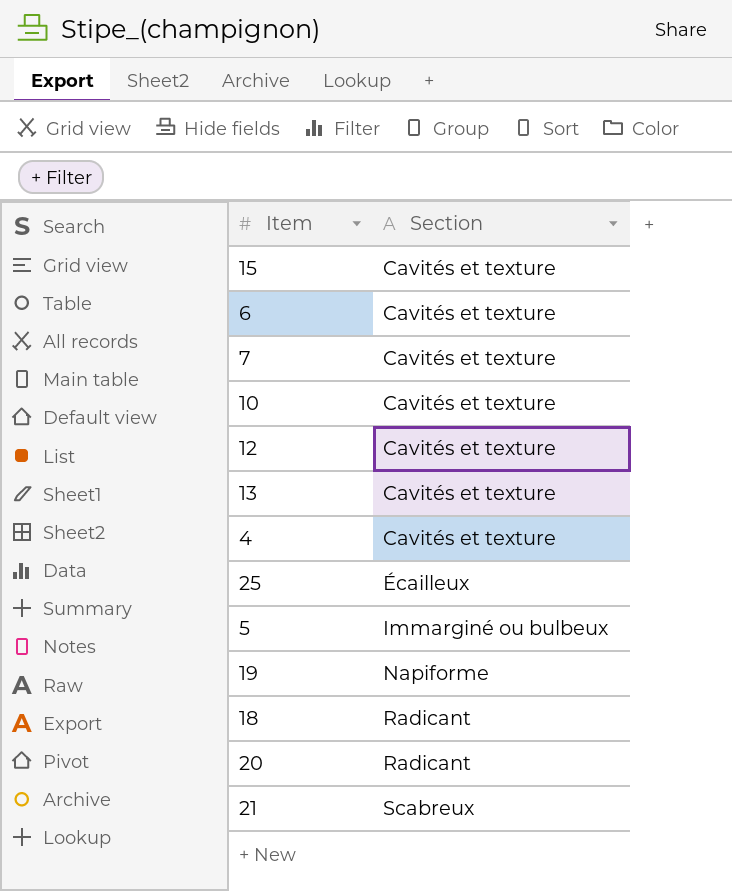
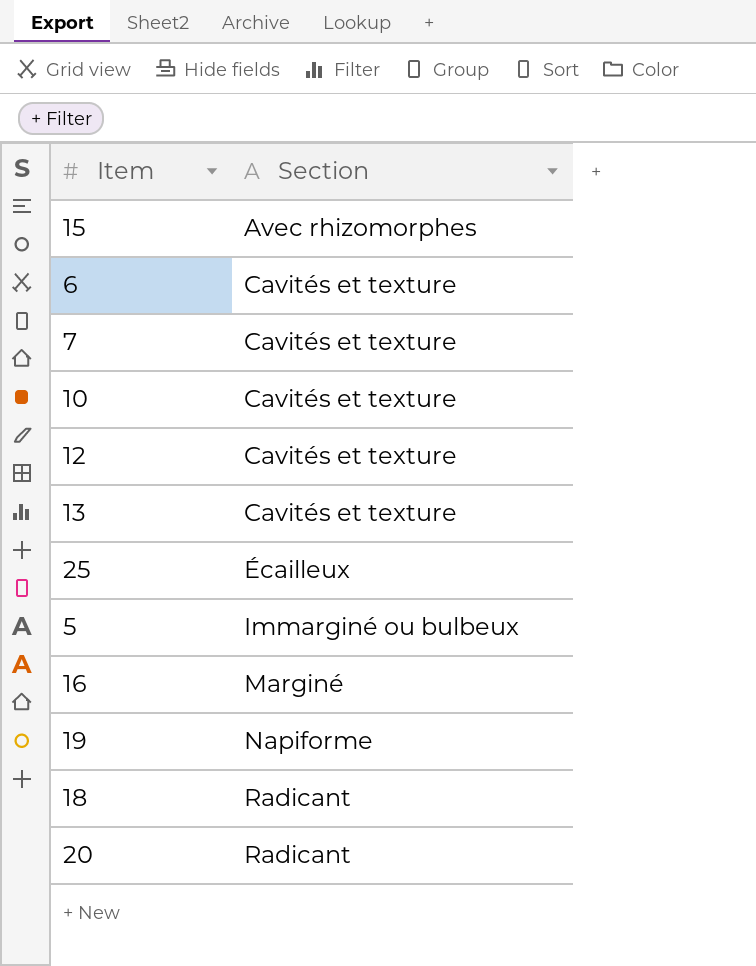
row 4: Cavités et texture -> none
row 21: Scabreux -> none
15 | Section: Cavités et texture -> Avec rhizomorphes
row 16: none -> Marginé

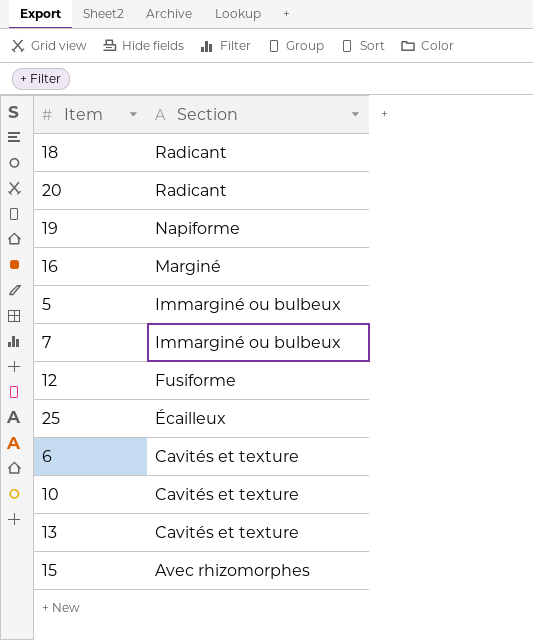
row order: Section ascending -> Section descending
7 | Section: Cavités et texture -> Immarginé ou bulbeux
12 | Section: Cavités et texture -> Fusiforme

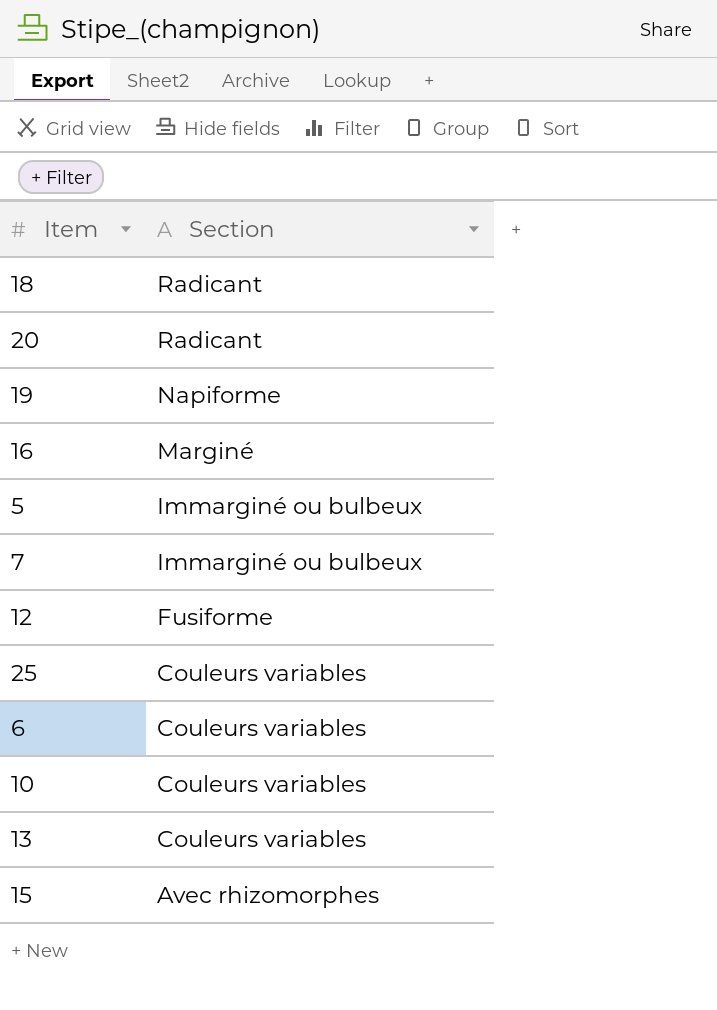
25 | Section: Écailleux -> Couleurs variables
6 | Section: Cavités et texture -> Couleurs variables
10 | Section: Cavités et texture -> Couleurs variables
13 | Section: Cavités et texture -> Couleurs variables

